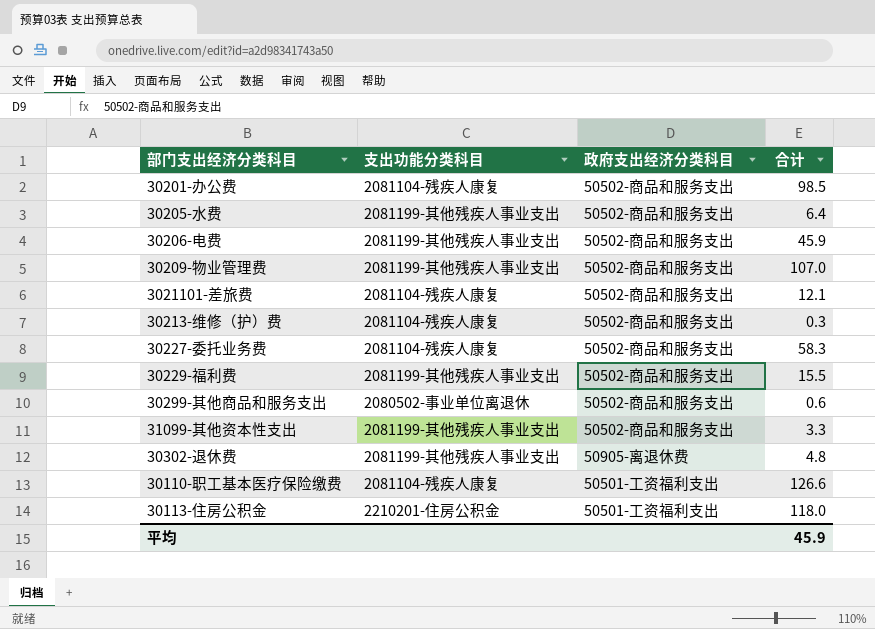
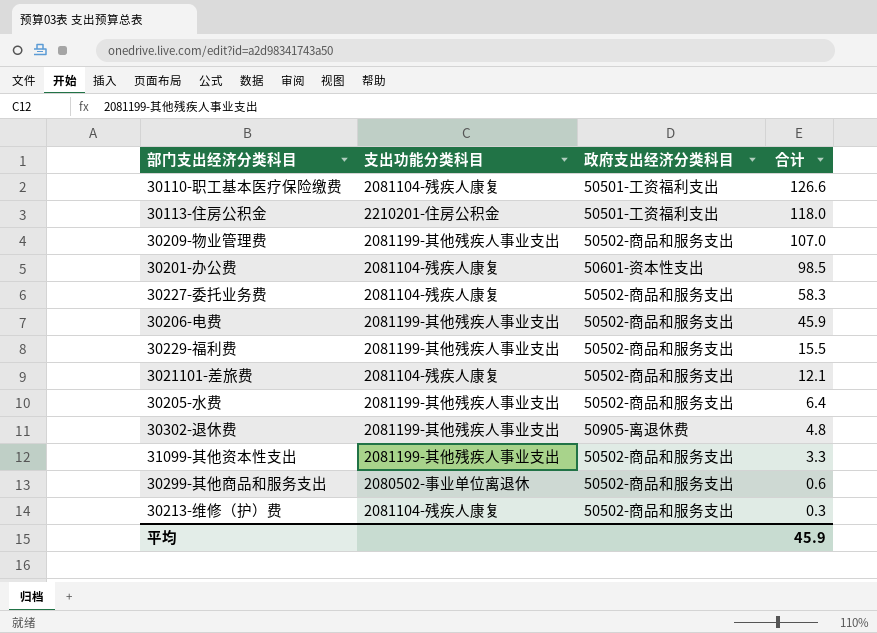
row order: none -> 合计 descending
30201-办公费 | 政府支出经济分类科目: 50502-商品和服务支出 -> 50601-资本性支出

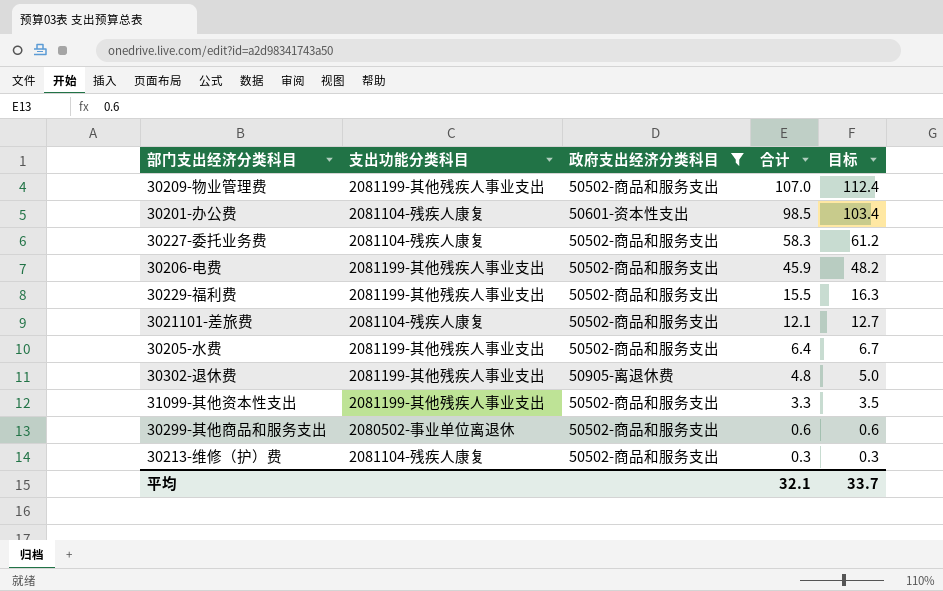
filter: none -> 政府支出经济分类科目 != 50501-工资福利支出
column 目标 | formula: none -> [合计] * 1.05
平均 | 合计: 45.9 -> 32.1

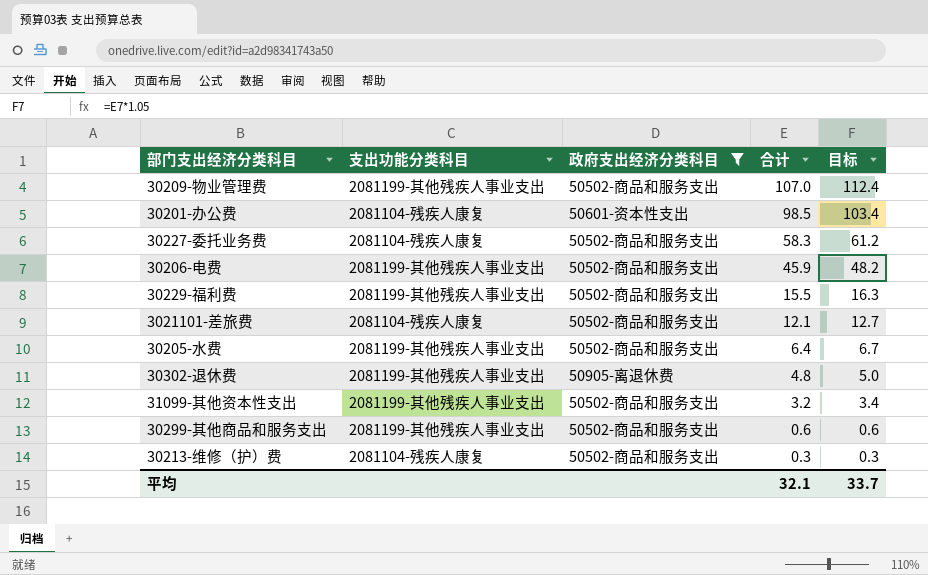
31099-其他资本性支出 | 合计: 3.3 -> 3.2
31099-其他资本性支出 | 目标: 3.5 -> 3.4
30299-其他商品和服务支出 | 支出功能分类科目: 2080502-事业单位离退休 -> 2081199-其他残疾人事业支出

